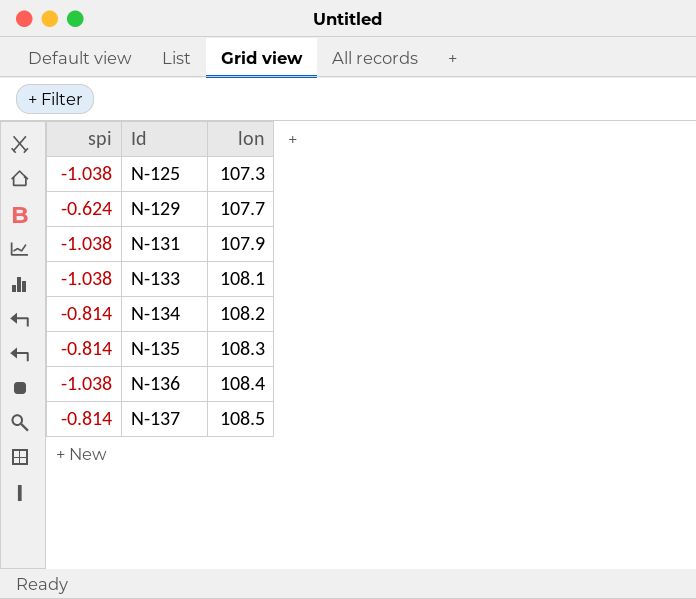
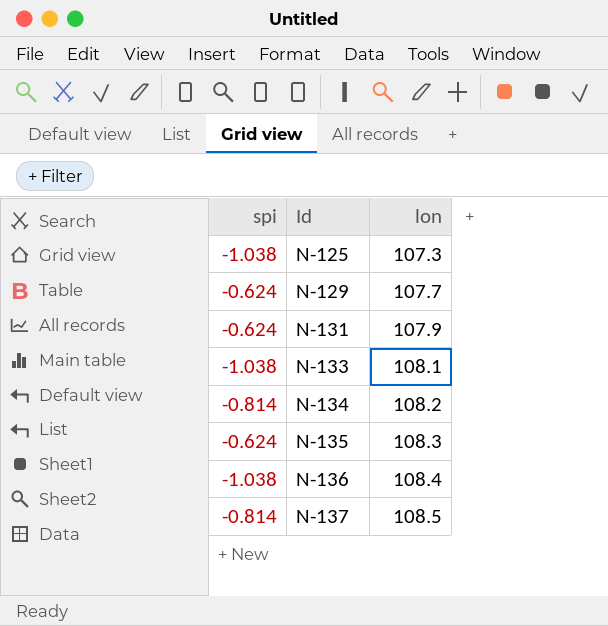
N-131 | spi: -1.038 -> -0.624
N-135 | spi: -0.814 -> -0.624

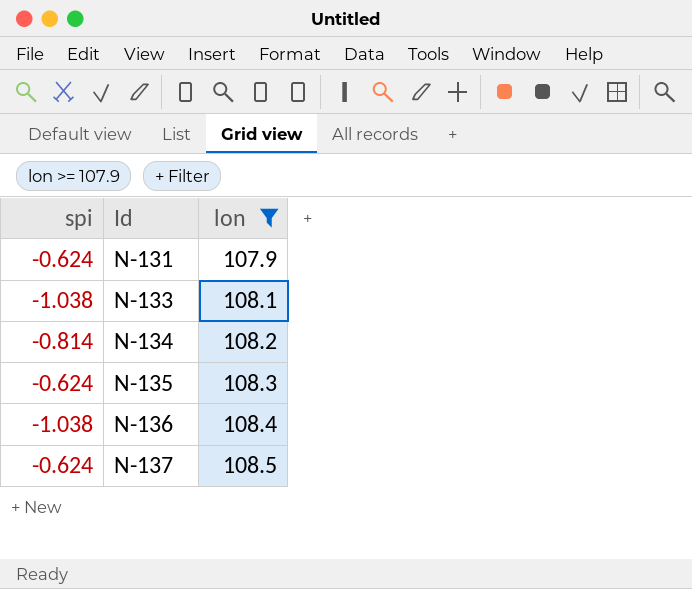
filter: none -> lon >= 107.9
N-137 | spi: -0.814 -> -0.624

